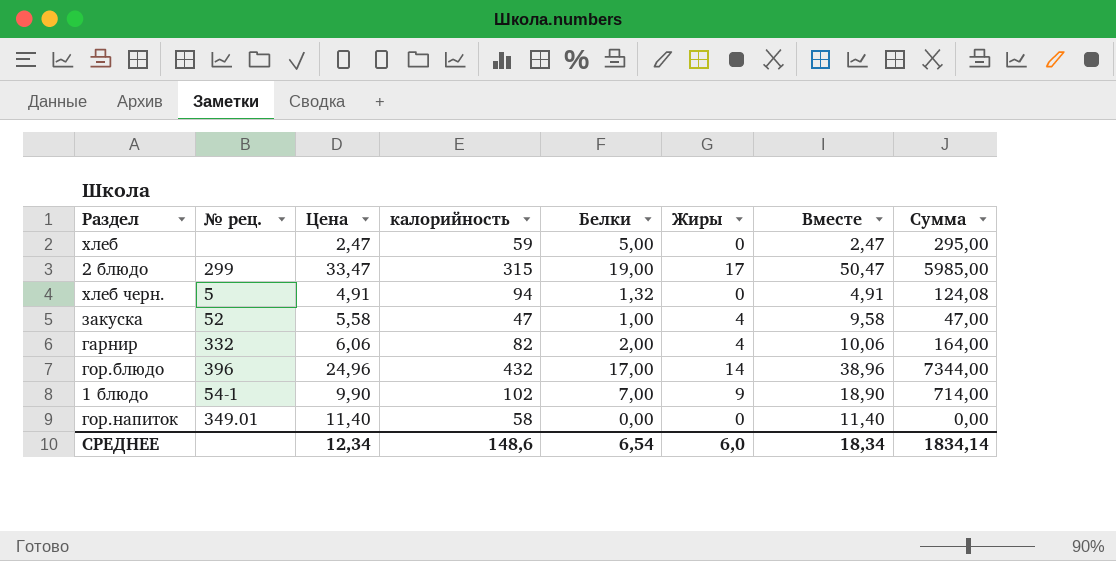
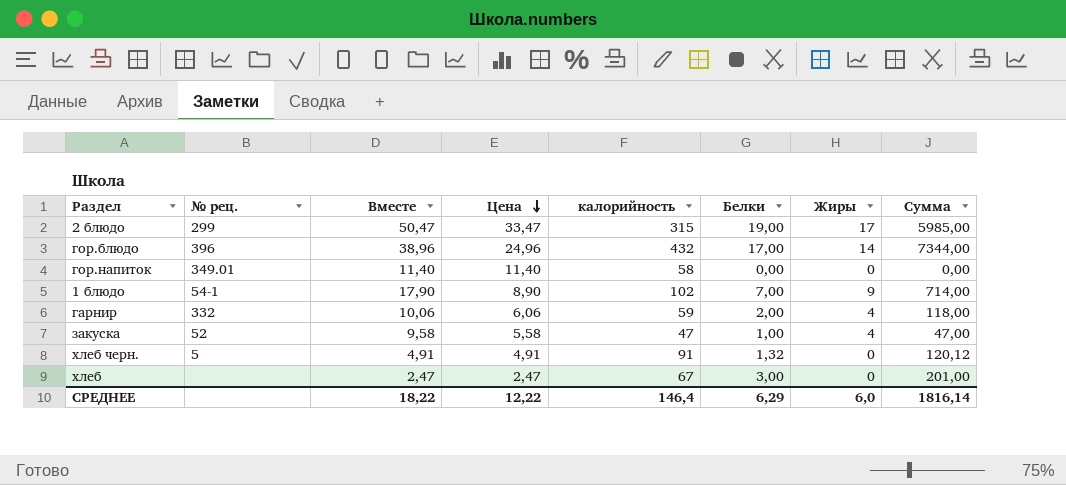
row order: none -> Цена descending
column Вместе | position: 7 -> 3
1 блюдо | Вместе: 18,90 -> 17,90
1 блюдо | Цена: 9,90 -> 8,90
гарнир | калорийность: 82 -> 59
гарнир | Сумма: 164,00 -> 118,00
хлеб черн. | калорийность: 94 -> 91
хлеб черн. | Сумма: 124,08 -> 120,12
хлеб | калорийность: 59 -> 67
хлеб | Белки: 5,00 -> 3,00
хлеб | Сумма: 295,00 -> 201,00
СРЕДНЕЕ | Вместе: 18,34 -> 18,22
СРЕДНЕЕ | Цена: 12,34 -> 12,22
СРЕДНЕЕ | калорийность: 148,6 -> 146,4
СРЕДНЕЕ | Белки: 6,54 -> 6,29
СРЕДНЕЕ | Сумма: 1834,14 -> 1816,14

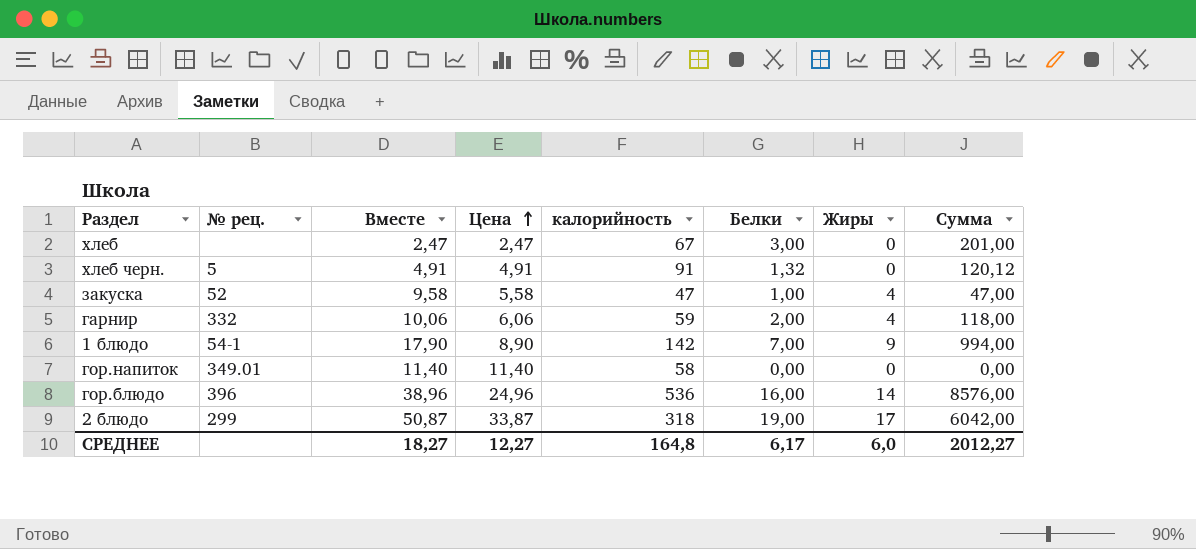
row order: Цена descending -> Цена ascending
1 блюдо | калорийность: 102 -> 142
1 блюдо | Сумма: 714,00 -> 994,00
гор.блюдо | калорийность: 432 -> 536
гор.блюдо | Белки: 17,00 -> 16,00
гор.блюдо | Сумма: 7344,00 -> 8576,00
2 блюдо | Вместе: 50,47 -> 50,87
2 блюдо | Цена: 33,47 -> 33,87
2 блюдо | калорийность: 315 -> 318
2 блюдо | Сумма: 5985,00 -> 6042,00
СРЕДНЕЕ | Вместе: 18,22 -> 18,27
СРЕДНЕЕ | Цена: 12,22 -> 12,27
СРЕДНЕЕ | калорийность: 146,4 -> 164,8
СРЕДНЕЕ | Белки: 6,29 -> 6,17
СРЕДНЕЕ | Сумма: 1816,14 -> 2012,27

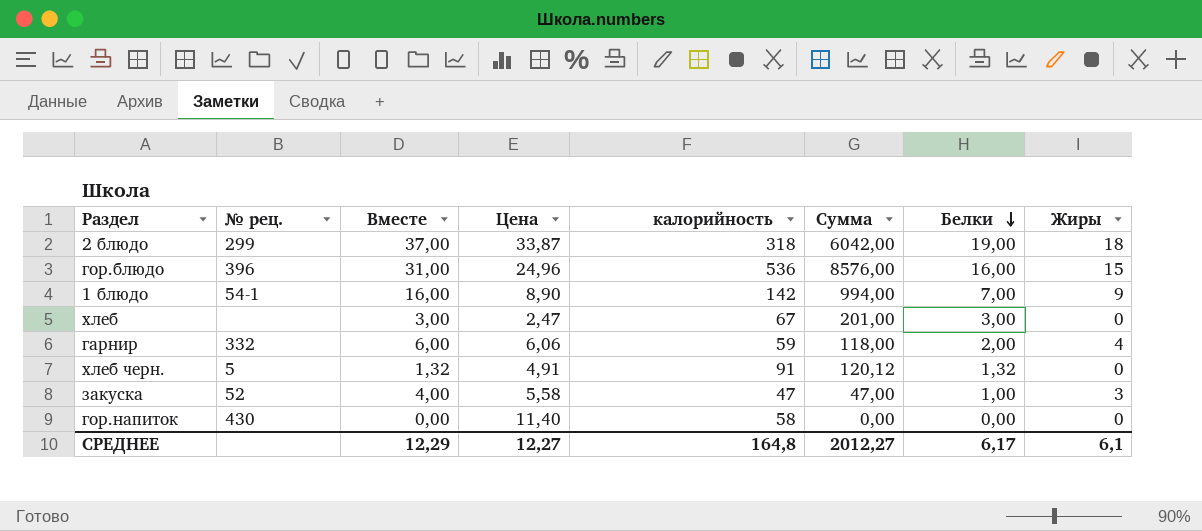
row order: Цена ascending -> Белки descending
column Вместе | formula: [Цена] + [Жиры] -> [Белки] + [Жиры]
column Сумма | position: 8 -> 6
2 блюдо | Жиры: 17 -> 18
гор.блюдо | Жиры: 14 -> 15
закуска | Жиры: 4 -> 3
гор.напиток | № рец.: 349.01 -> 430
СРЕДНЕЕ | Вместе: 18,27 -> 12,29
СРЕДНЕЕ | Жиры: 6,0 -> 6,1

